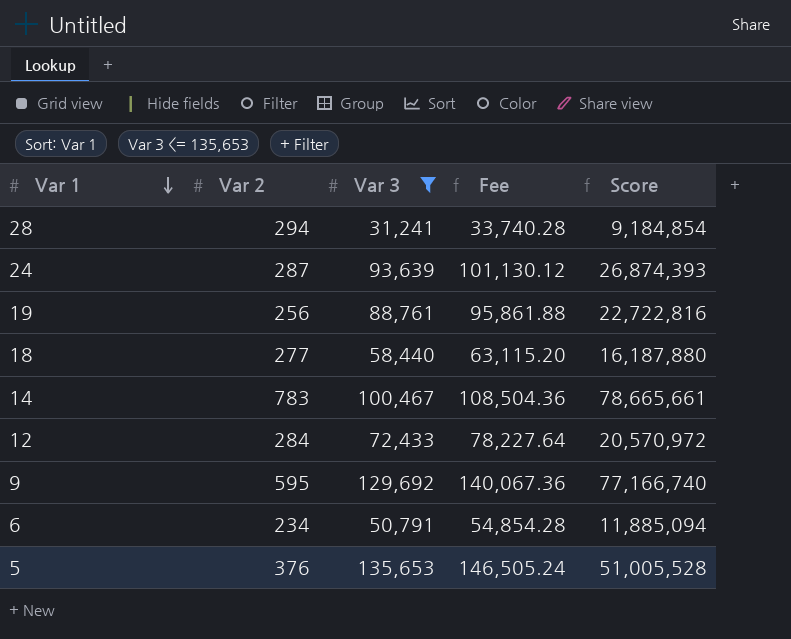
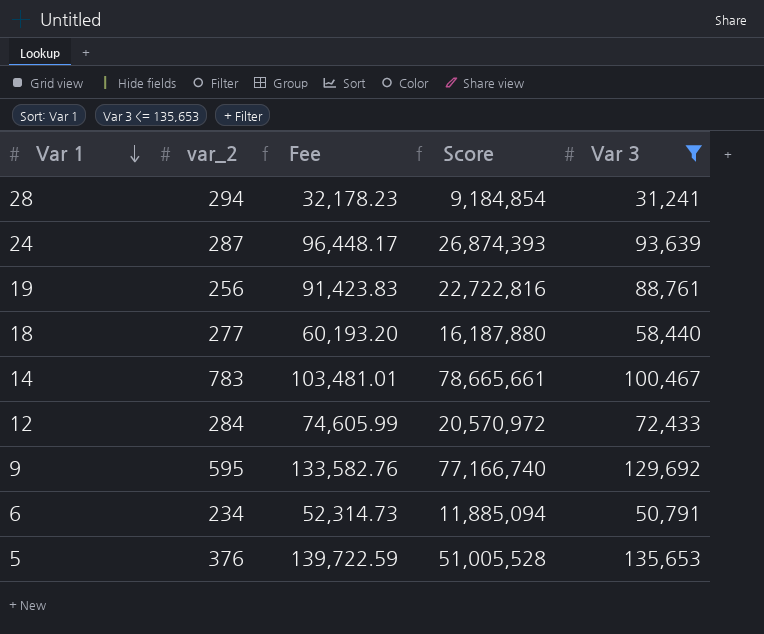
column name: Var 2 -> var_2
column Fee | formula: [Var 3] * 1.08 -> [Var 3] * 1.03
column Var 3 | position: 3 -> 5

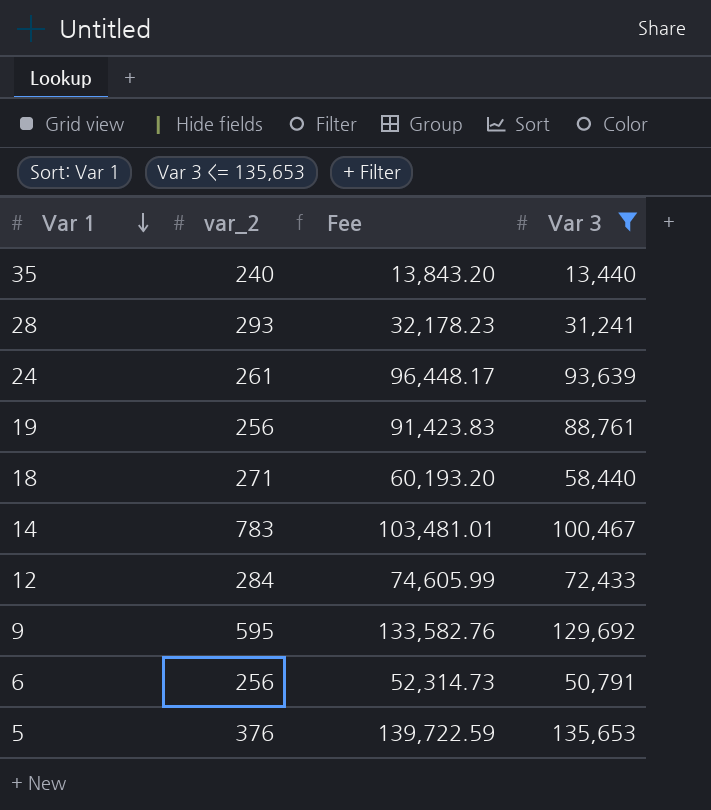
column Score | formula: [var_2] * [Var 3] -> none
row 35: none -> 240 | 13,843.20 | 13,440
28 | var_2: 294 -> 293
24 | var_2: 287 -> 261
18 | var_2: 277 -> 271
6 | var_2: 234 -> 256

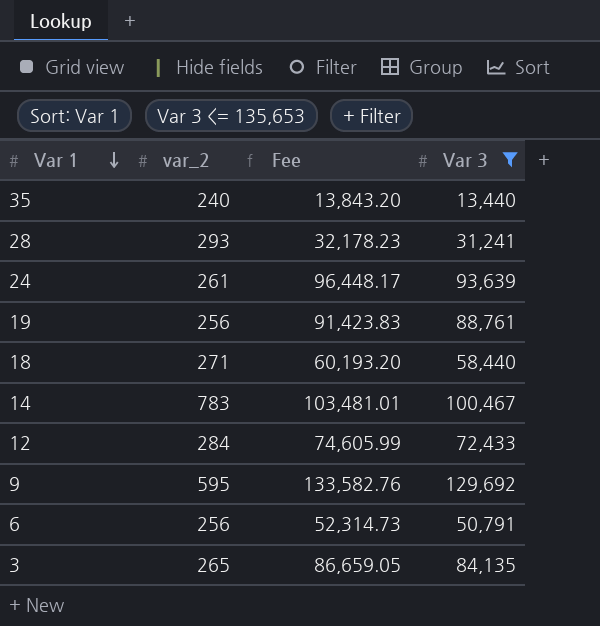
row 5: 376 | 139,722.59 | 135,653 -> none
row 3: none -> 265 | 86,659.05 | 84,135

